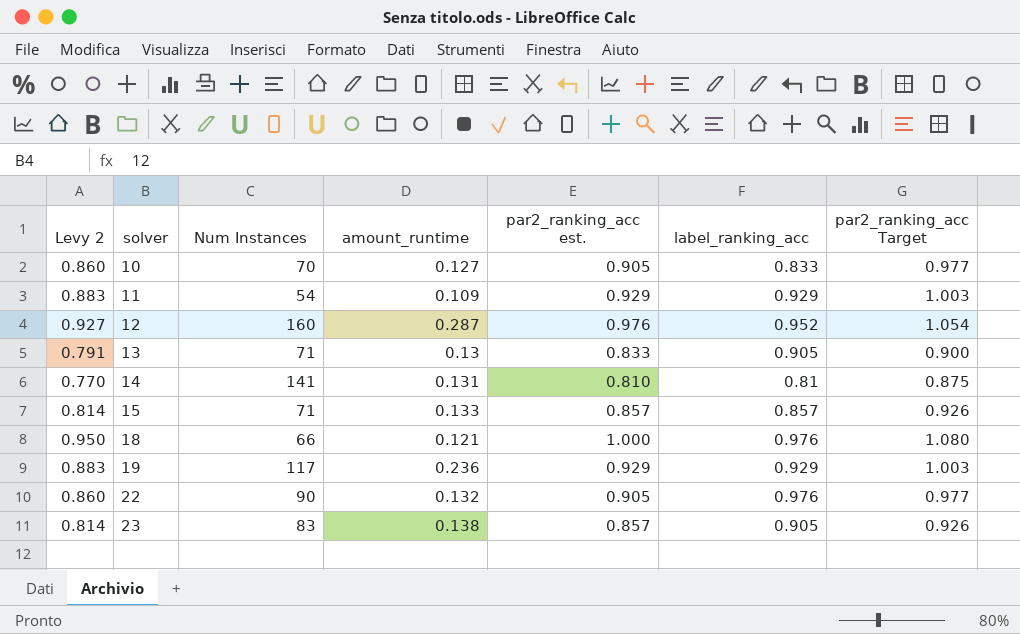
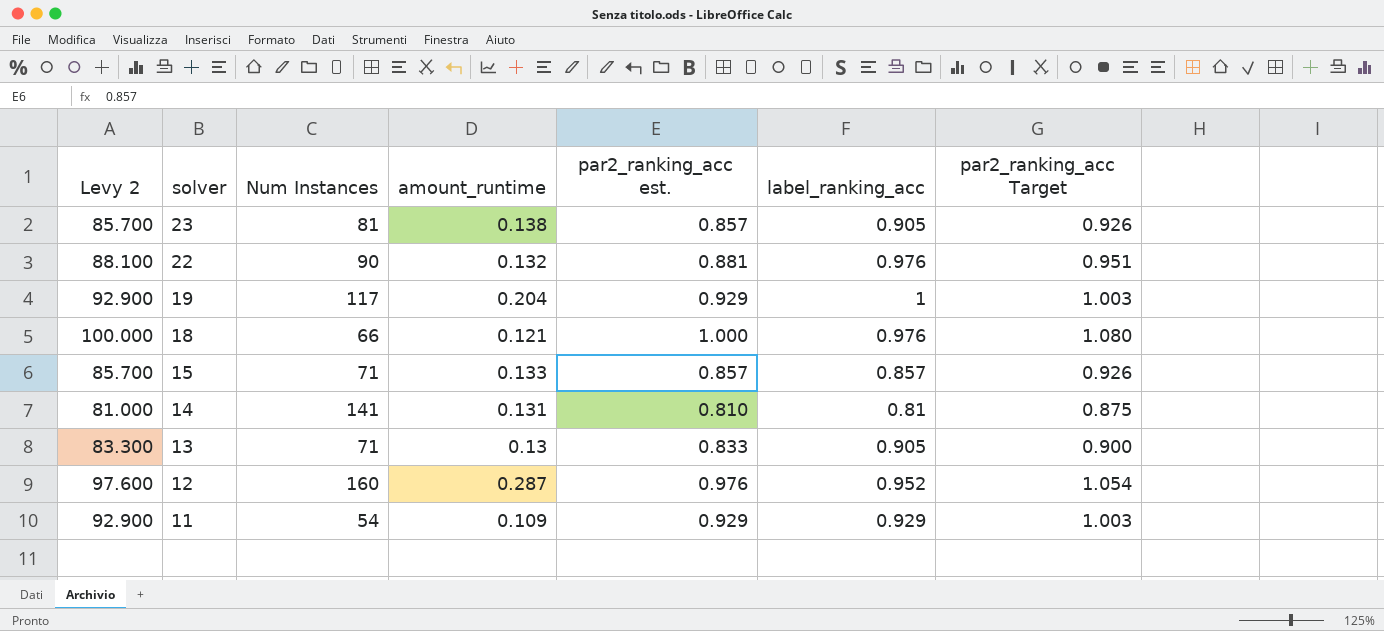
row order: solver ascending -> solver descending
column Levy 2 | formula: [par2_ranking_acc est.] * 0.95 -> [par2_ranking_acc est.] * 100
row 10: 0.860 | 70 | 0.127 | 0.905 | 0.833 | 0.977 -> none
23 | Num Instances: 83 -> 81
22 | par2_ranking_acc est.: 0.905 -> 0.881
22 | par2_ranking_acc Target: 0.977 -> 0.951
19 | amount_runtime: 0.236 -> 0.204
19 | label_ranking_acc: 0.929 -> 1

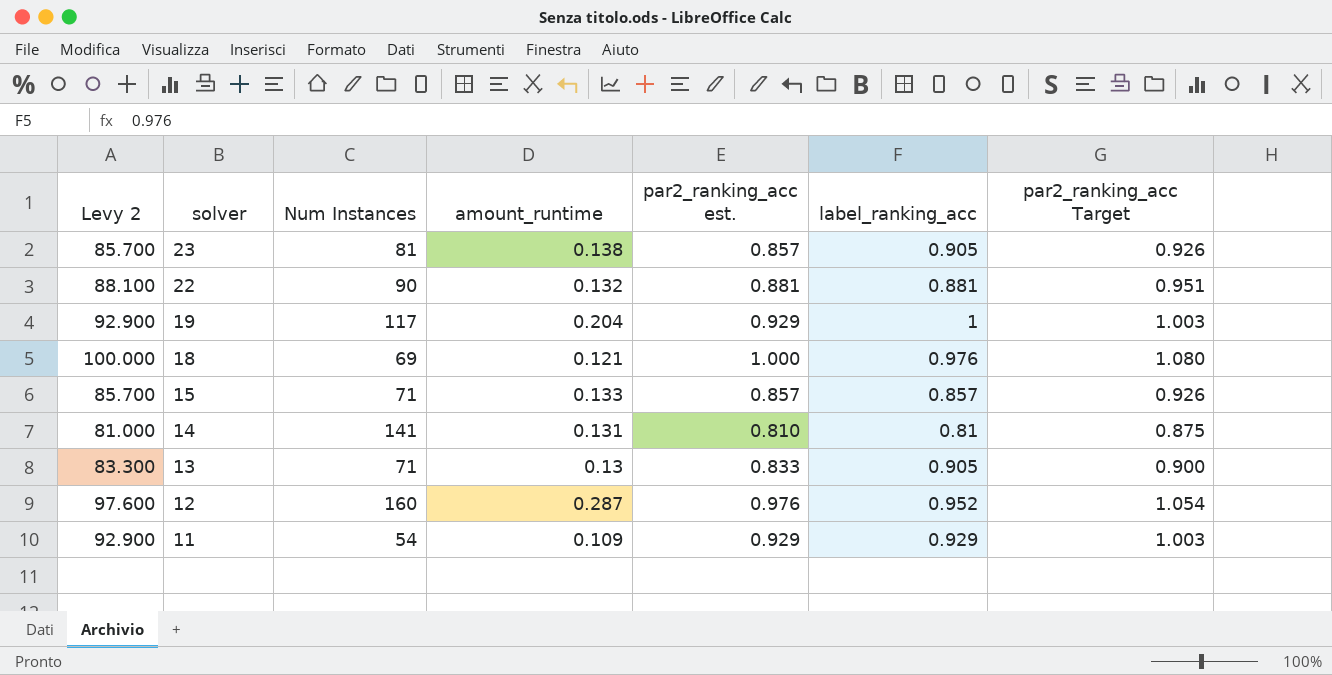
22 | label_ranking_acc: 0.976 -> 0.881
18 | Num Instances: 66 -> 69

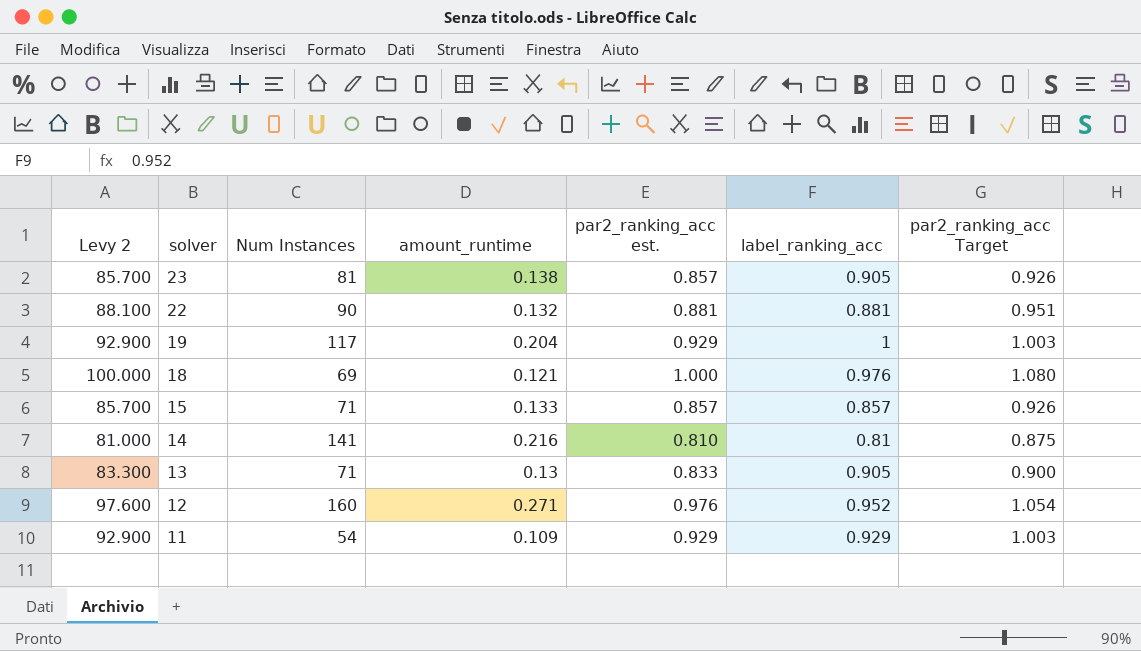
14 | amount_runtime: 0.131 -> 0.216
12 | amount_runtime: 0.287 -> 0.271

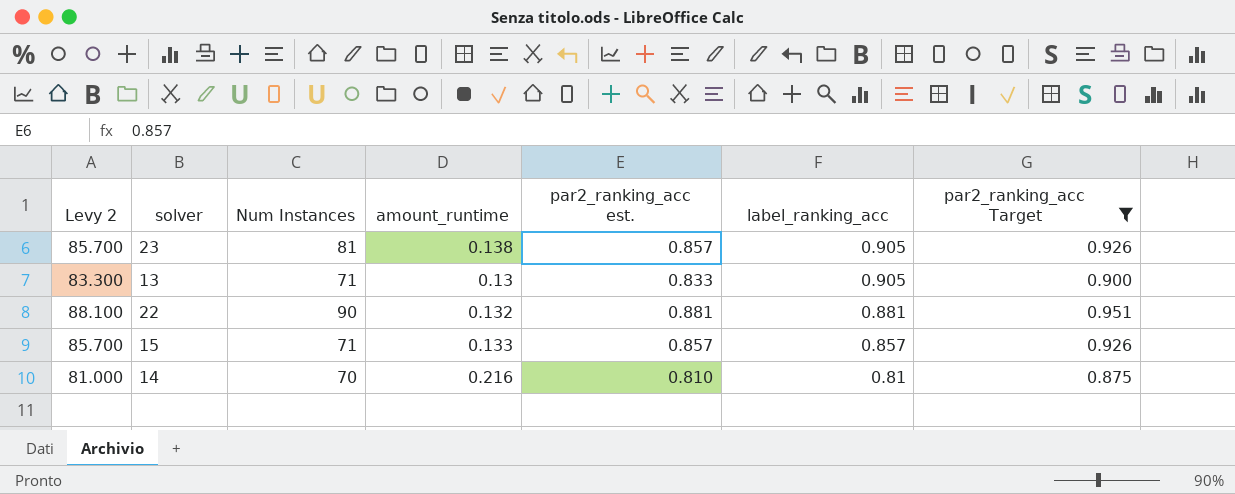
filter: none -> par2_ranking_acc Target <= 0.951
row order: solver descending -> label_ranking_acc descending
14 | Num Instances: 141 -> 70

